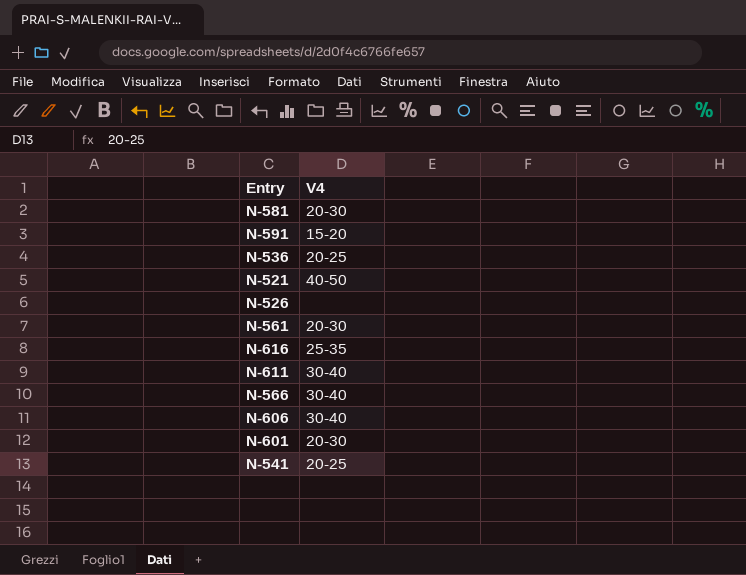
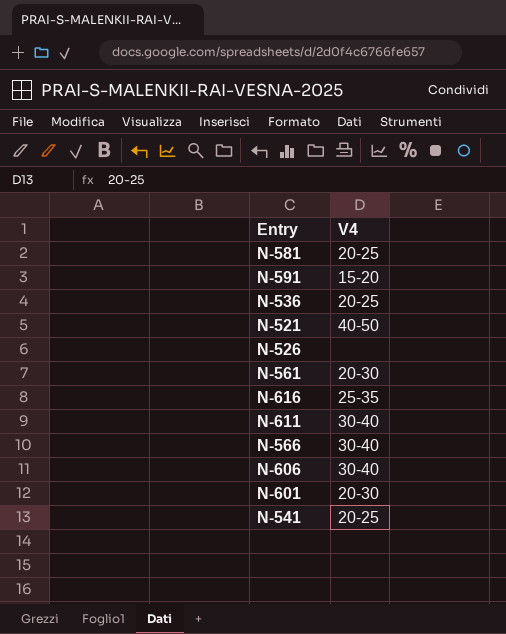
N-581 | V4: 20-30 -> 20-25

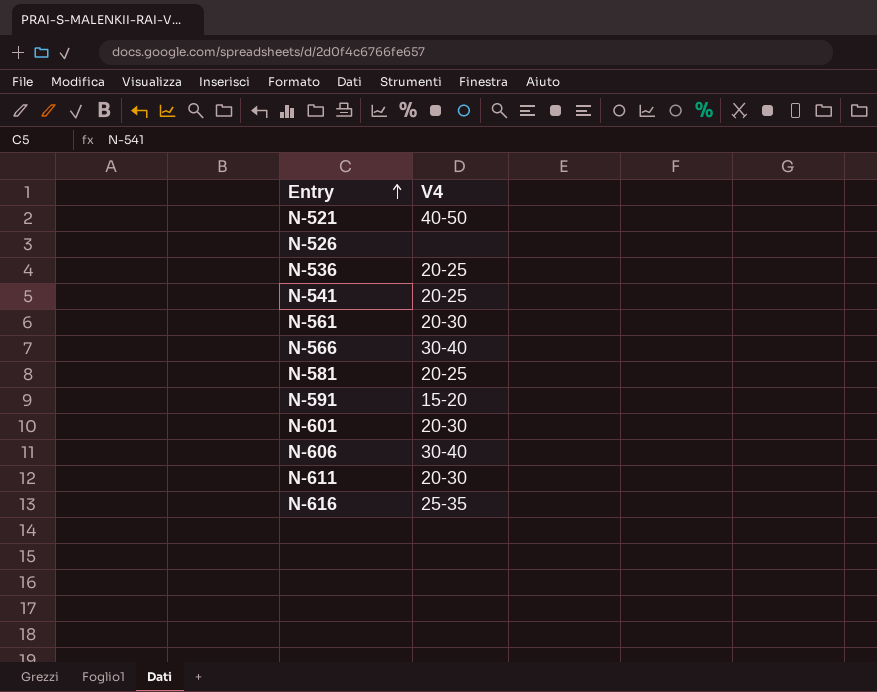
row order: none -> Entry ascending
N-611 | V4: 30-40 -> 20-30

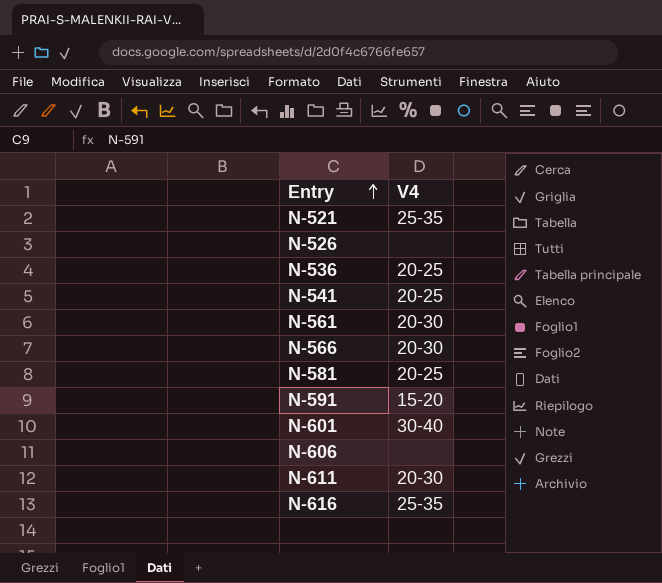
N-521 | V4: 40-50 -> 25-35
N-566 | V4: 30-40 -> 20-30
N-601 | V4: 20-30 -> 30-40
N-606 | V4: 30-40 -> none

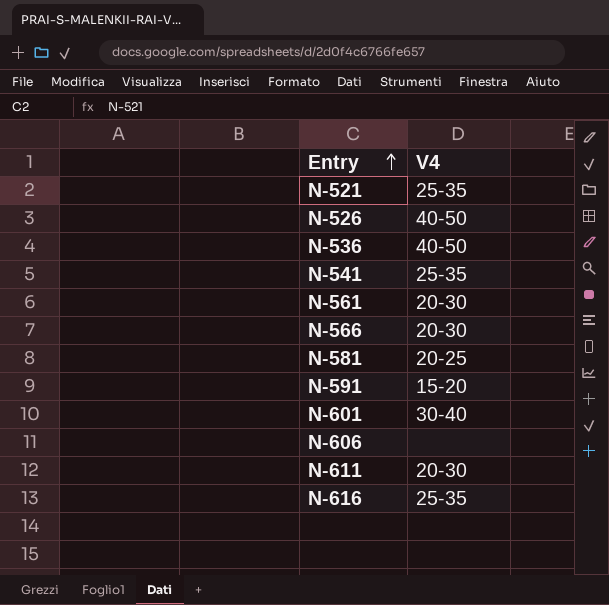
N-526 | V4: none -> 40-50
N-536 | V4: 20-25 -> 40-50
N-541 | V4: 20-25 -> 25-35

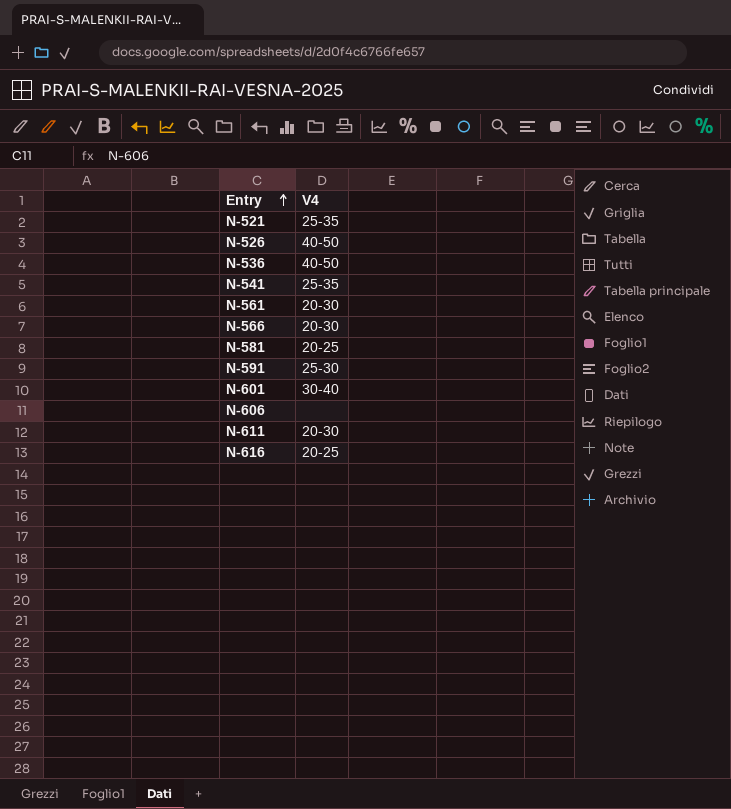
N-591 | V4: 15-20 -> 25-30
N-616 | V4: 25-35 -> 20-25

